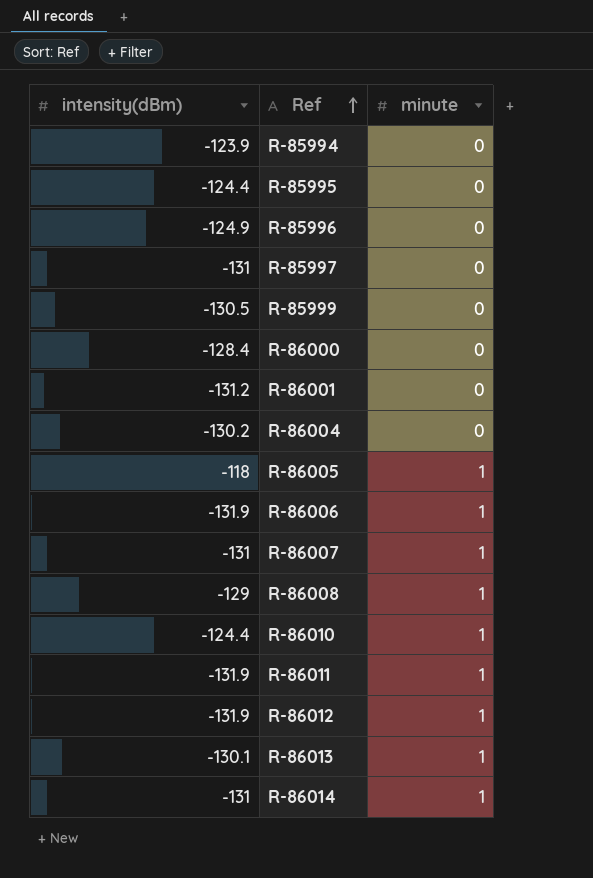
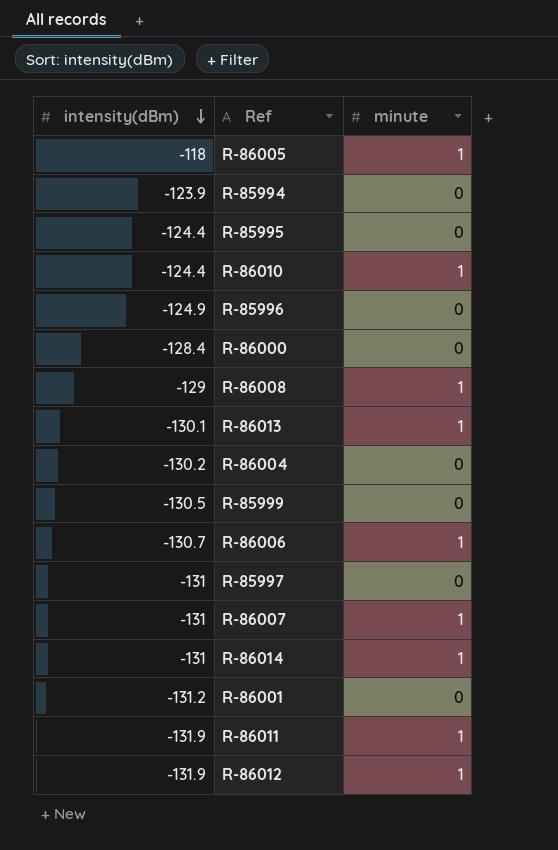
row order: Ref ascending -> intensity(dBm) descending
R-86006 | intensity(dBm): -131.9 -> -130.7

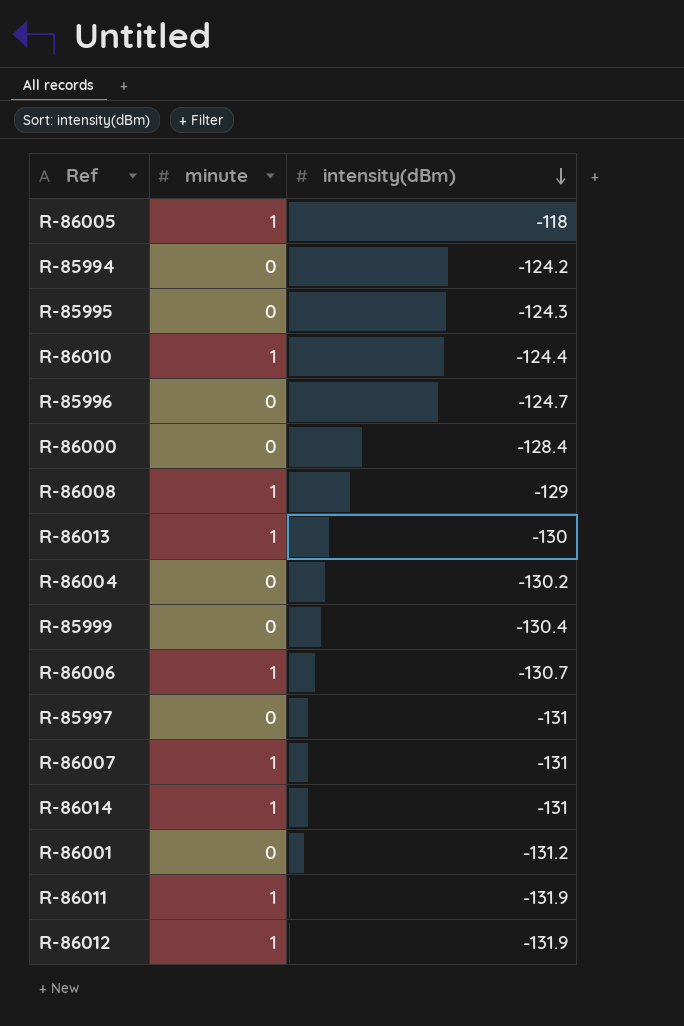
column intensity(dBm) | position: 1 -> 3
R-85994 | intensity(dBm): -123.9 -> -124.2
R-85995 | intensity(dBm): -124.4 -> -124.3
R-85996 | intensity(dBm): -124.9 -> -124.7
R-86013 | intensity(dBm): -130.1 -> -130
R-85999 | intensity(dBm): -130.5 -> -130.4

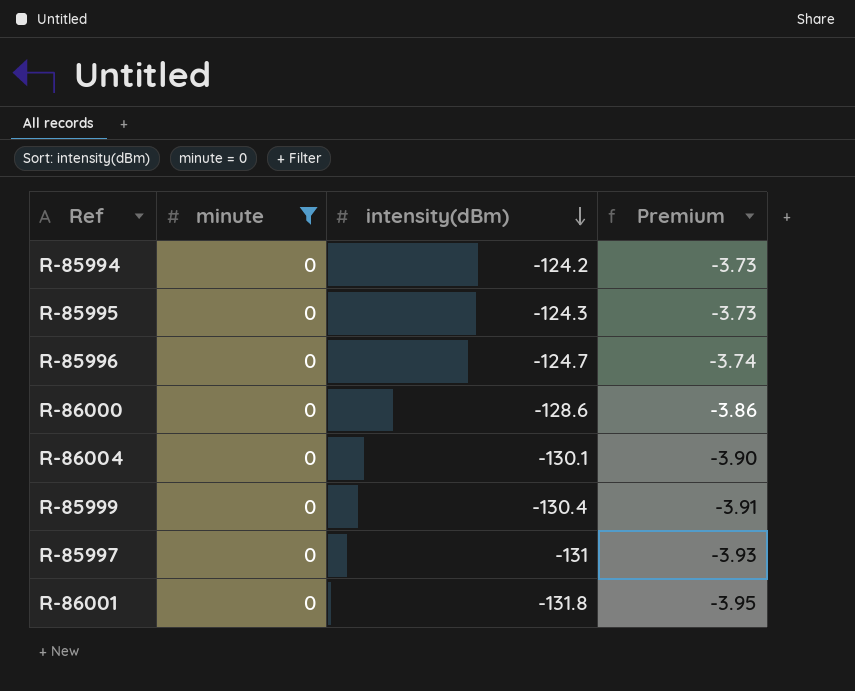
filter: none -> minute = 0
column Premium | formula: none -> [intensity(dBm)] * 0.03
R-86000 | intensity(dBm): -128.4 -> -128.6
R-86004 | intensity(dBm): -130.2 -> -130.1
R-86001 | intensity(dBm): -131.2 -> -131.8

